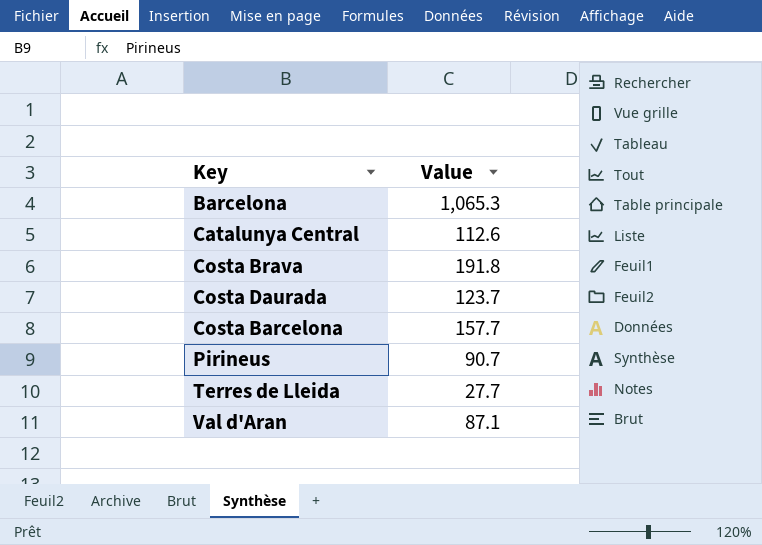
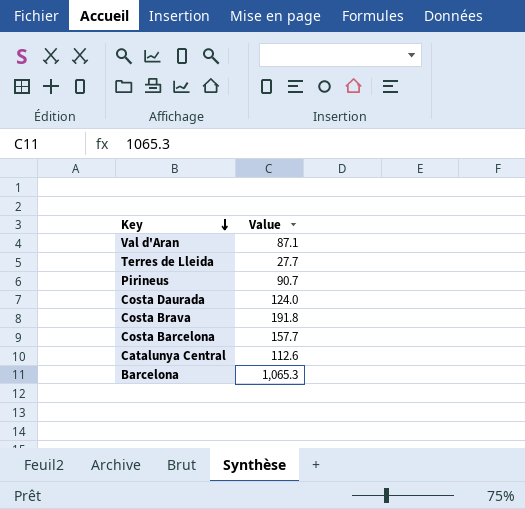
row order: none -> Key descending
Costa Daurada | Value: 123.7 -> 124.0

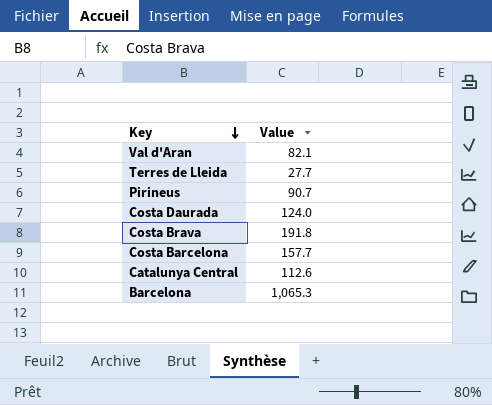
Val d'Aran | Value: 87.1 -> 82.1

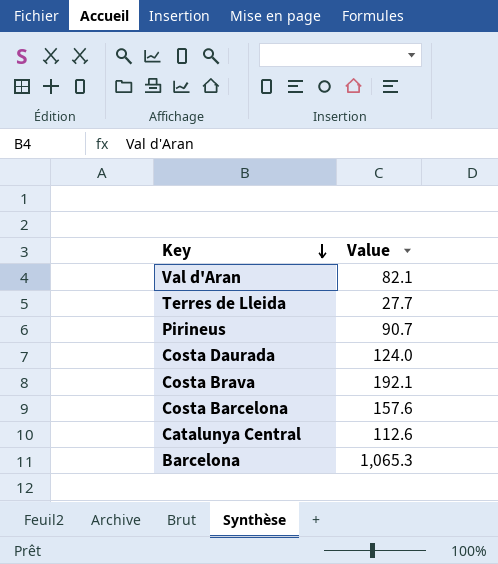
Costa Brava | Value: 191.8 -> 192.1
Costa Barcelona | Value: 157.7 -> 157.6

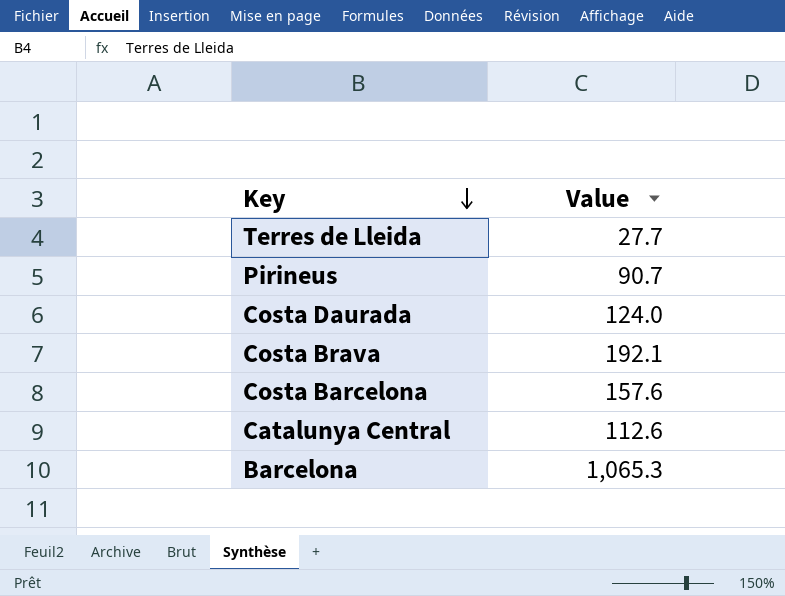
row Val d'Aran: 82.1 -> none

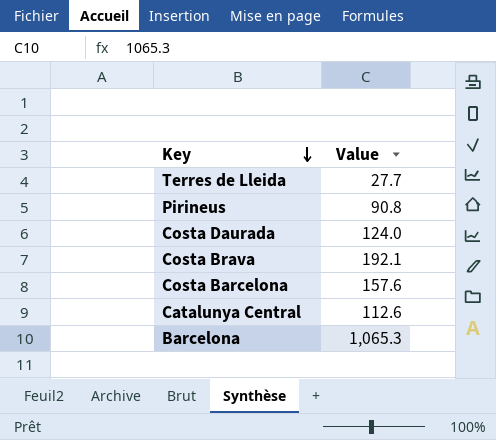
Pirineus | Value: 90.7 -> 90.8

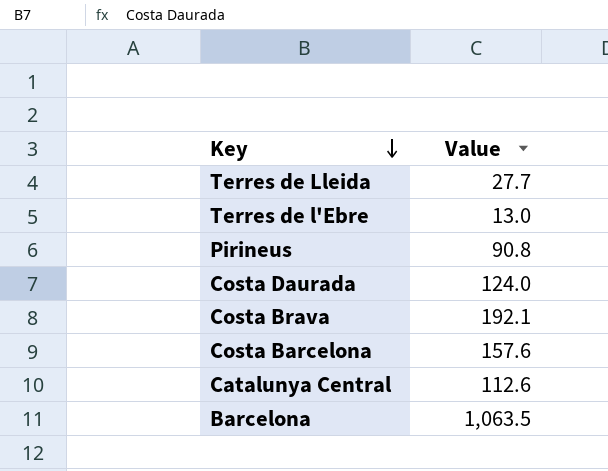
row Terres de l'Ebre: none -> 13.0
Barcelona | Value: 1,065.3 -> 1,063.5

